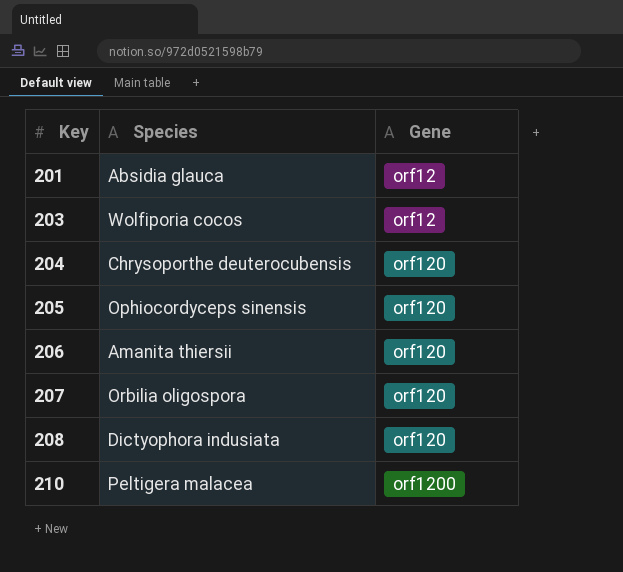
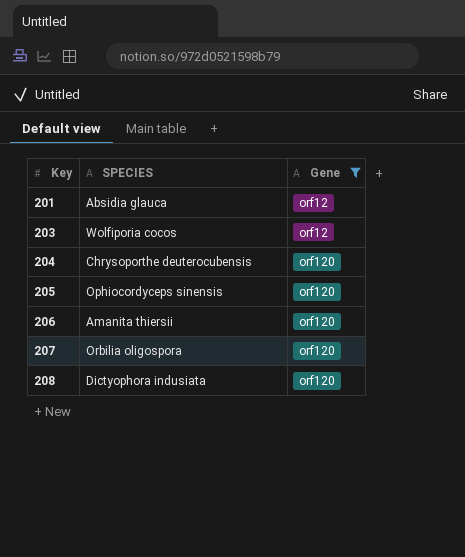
filter: none -> Gene != orf1200
column name: Species -> SPECIES

